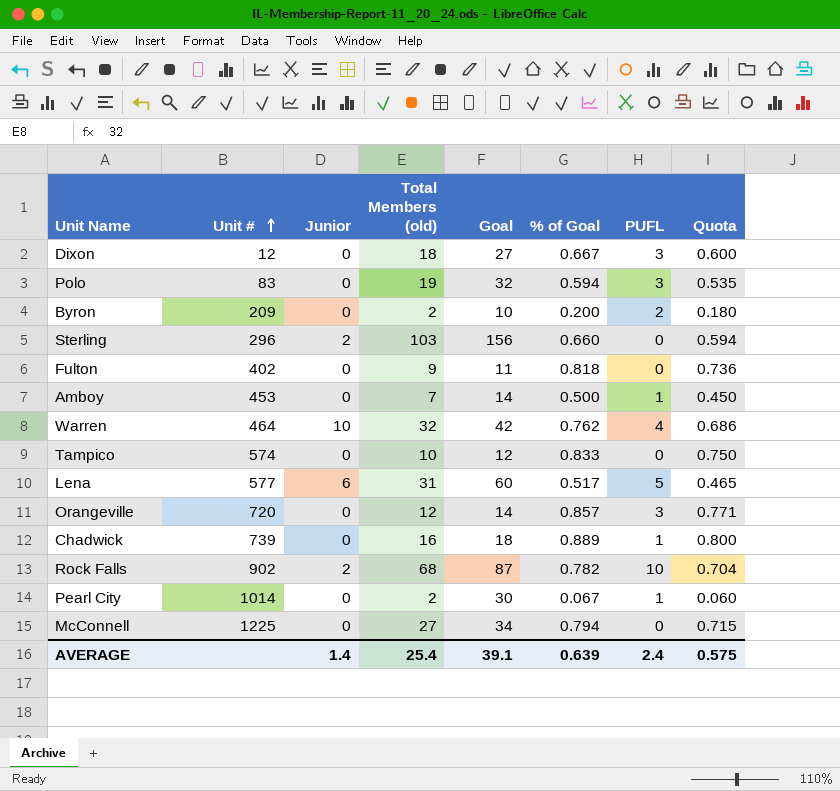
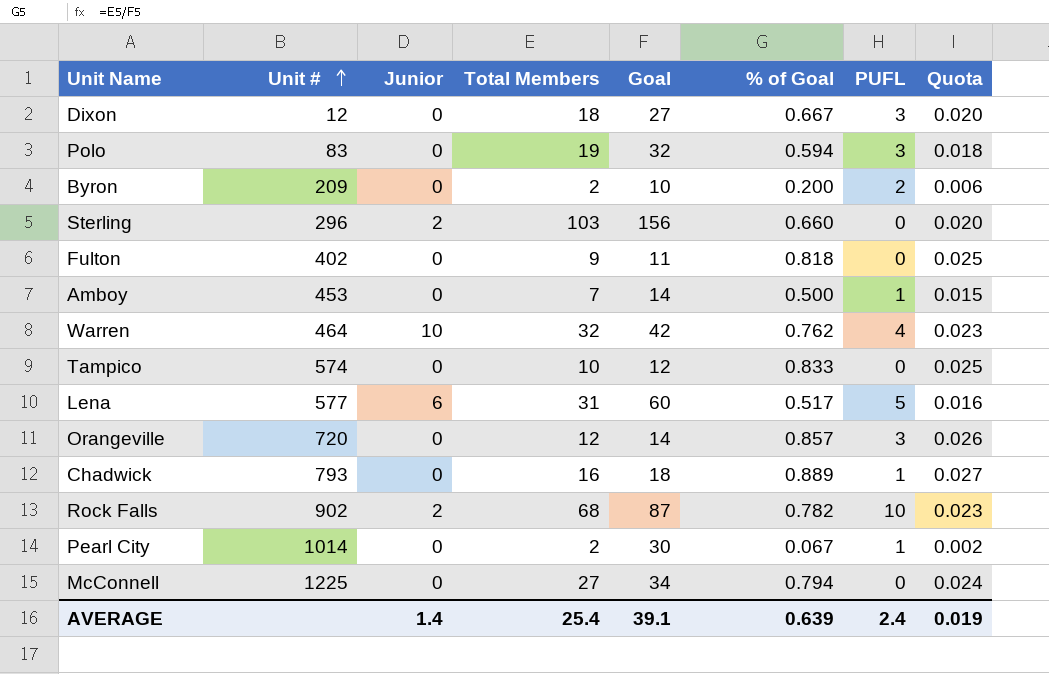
column name: Total Members (old) -> Total Members
column Quota | formula: [% of Goal] * 0.9 -> [% of Goal] * 0.03
Chadwick | Unit #: 739 -> 793
AVERAGE | Quota: 0.575 -> 0.019

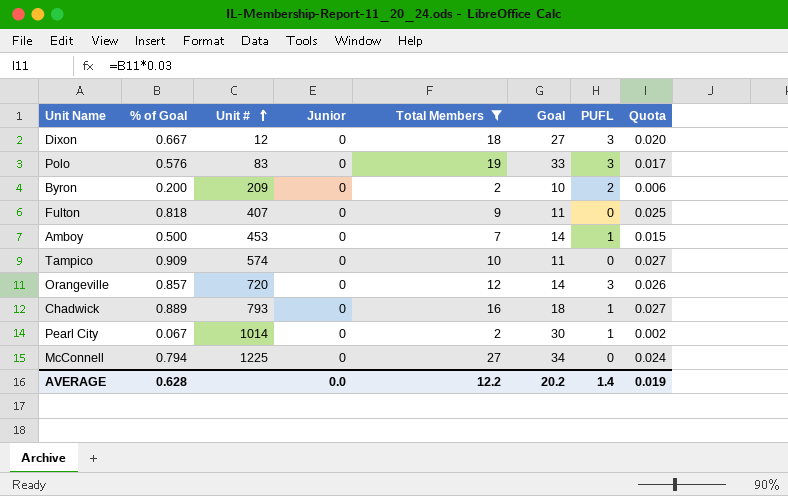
filter: none -> Total Members <= 27
column % of Goal | position: 6 -> 2
Polo | % of Goal: 0.594 -> 0.576
Polo | Goal: 32 -> 33
Polo | Quota: 0.018 -> 0.017
Fulton | Unit #: 402 -> 407
Tampico | % of Goal: 0.833 -> 0.909
Tampico | Goal: 12 -> 11
Tampico | Quota: 0.025 -> 0.027
AVERAGE | % of Goal: 0.639 -> 0.628
AVERAGE | Junior: 1.4 -> 0.0
AVERAGE | Total Members: 25.4 -> 12.2
AVERAGE | Goal: 39.1 -> 20.2
AVERAGE | PUFL: 2.4 -> 1.4

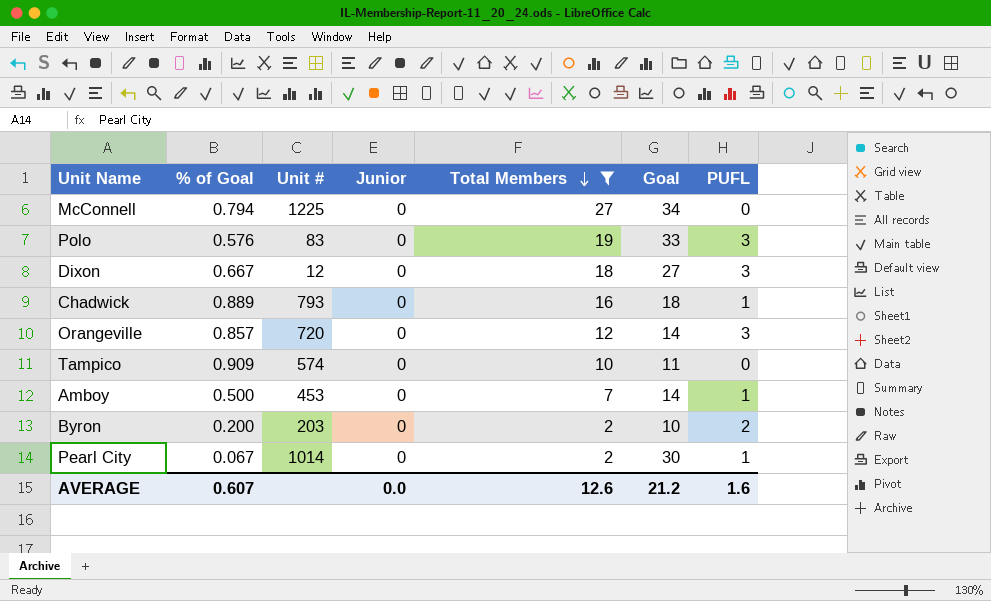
row order: Unit # ascending -> Total Members descending
column Quota | formula: [% of Goal] * 0.03 -> none
row Fulton: 0.818 | 407 | 0 | 9 | 11 | 0 | 0.025 -> none
Byron | Unit #: 209 -> 203
AVERAGE | % of Goal: 0.628 -> 0.607
AVERAGE | Total Members: 12.2 -> 12.6
AVERAGE | Goal: 20.2 -> 21.2
AVERAGE | PUFL: 1.4 -> 1.6

